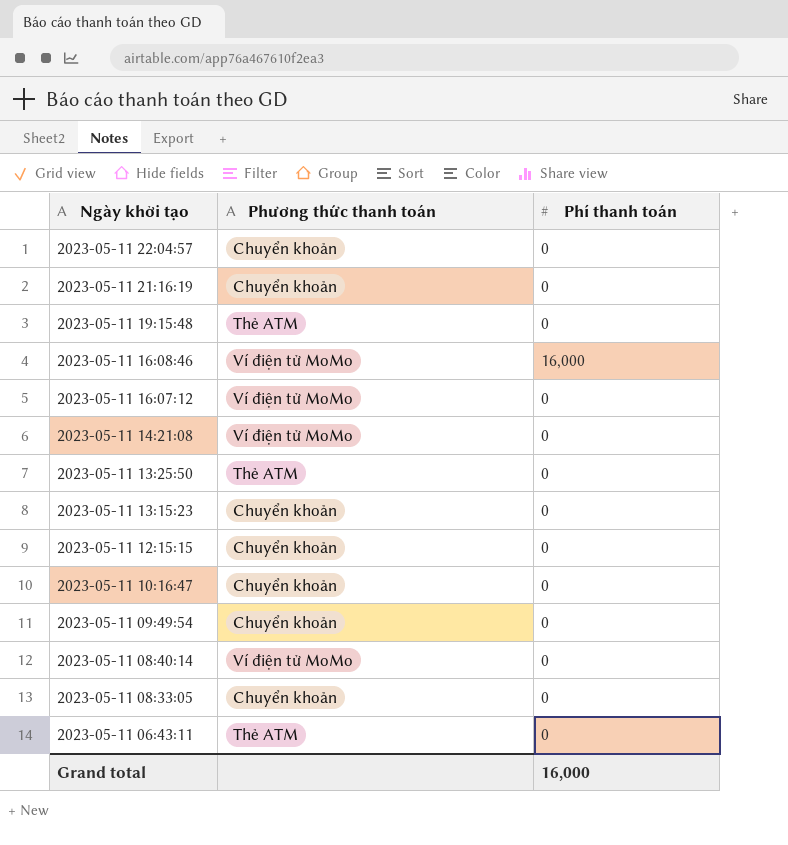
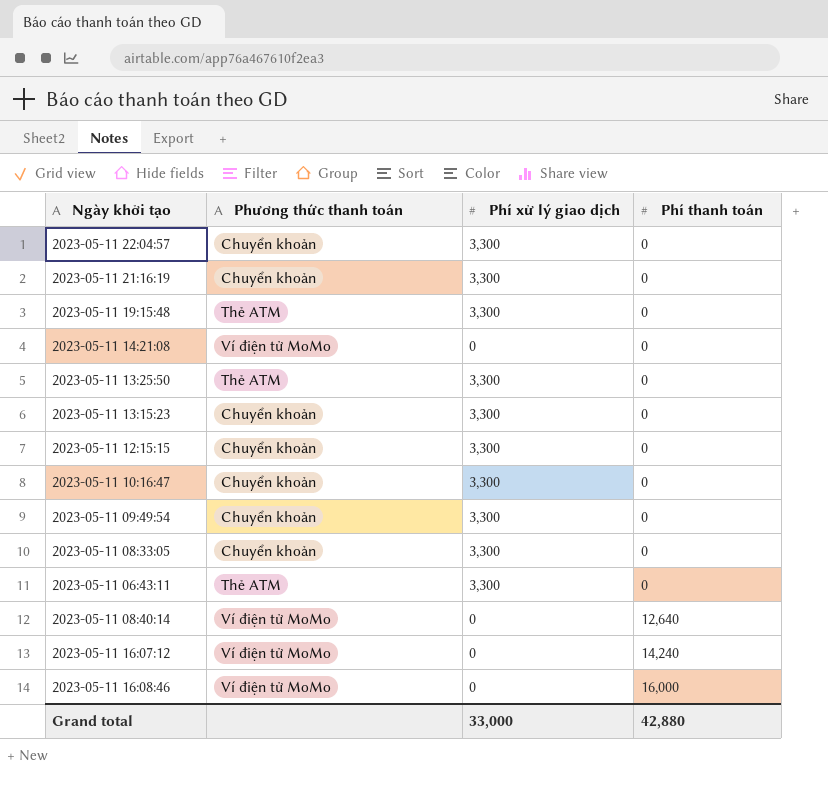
row order: Ngày khởi tạo descending -> Phí thanh toán ascending
column Phí xử lý giao dịch | position: none -> 3
2023-05-11 08:40:14 | Phí thanh toán: 0 -> 12,640
2023-05-11 16:07:12 | Phí thanh toán: 0 -> 14,240
Grand total | Phí thanh toán: 16,000 -> 42,880

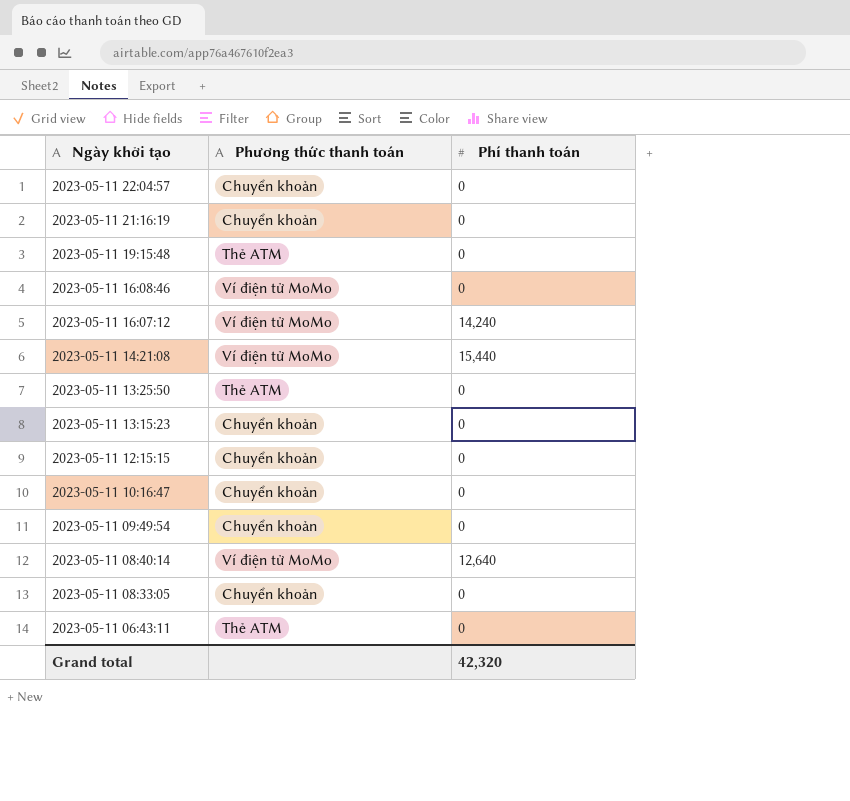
row order: Phí thanh toán ascending -> Ngày khởi tạo descending
column Phí xử lý giao dịch | position: 3 -> none
2023-05-11 16:08:46 | Phí thanh toán: 16,000 -> 0
2023-05-11 14:21:08 | Phí thanh toán: 0 -> 15,440
Grand total | Phí thanh toán: 42,880 -> 42,320

